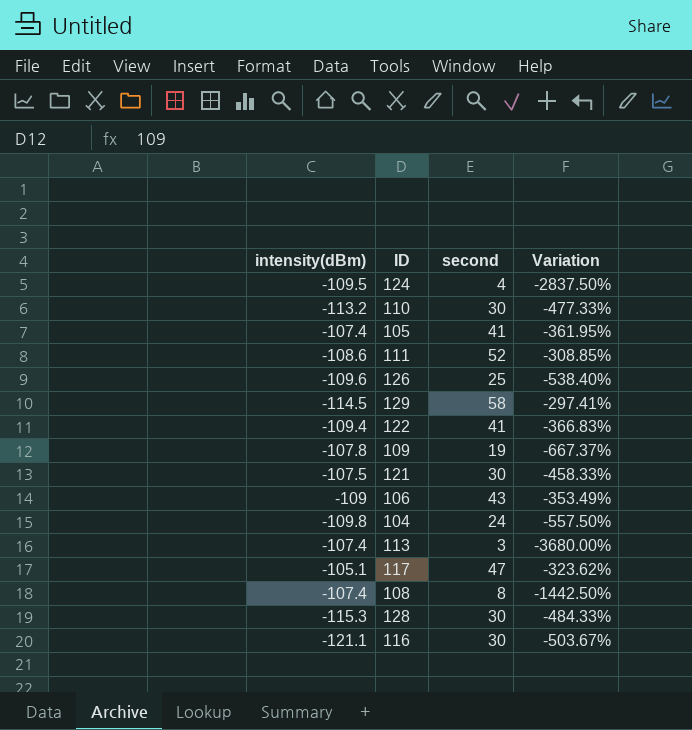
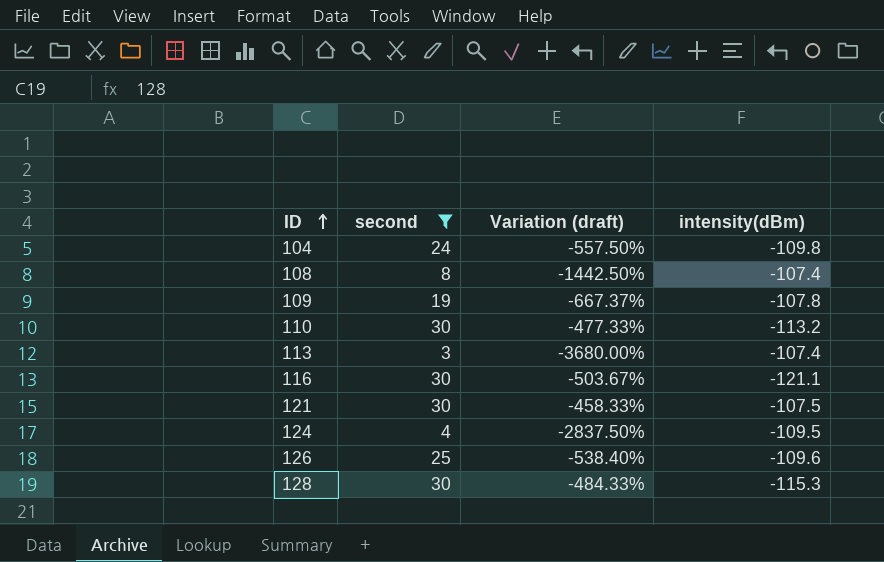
filter: none -> second <= 30
row order: none -> ID ascending
column name: Variation -> Variation (draft)
column intensity(dBm) | position: 1 -> 4

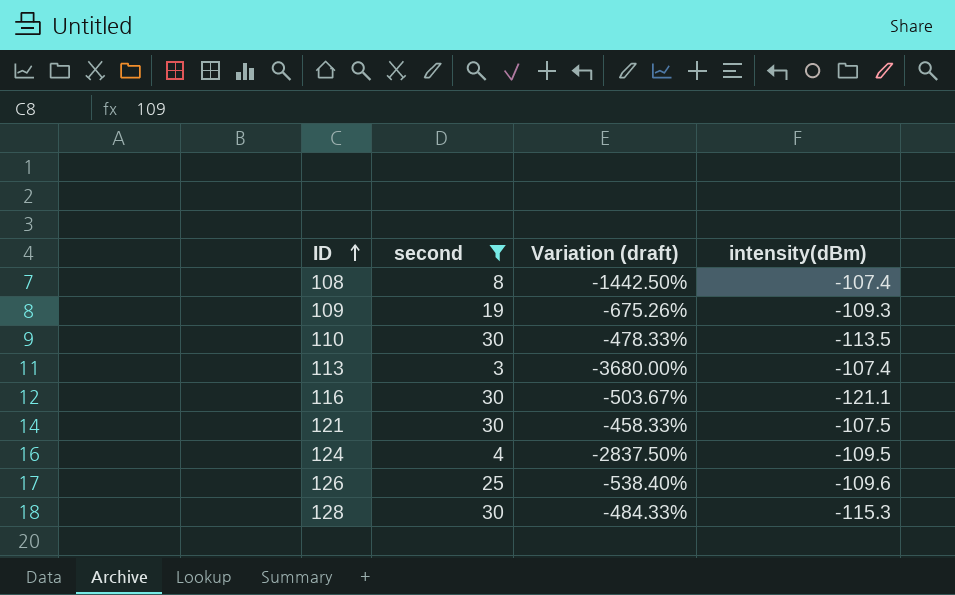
row 104: 24 | -557.50% | -109.8 -> none
109 | Variation (draft): -667.37% -> -675.26%
109 | intensity(dBm): -107.8 -> -109.3
110 | Variation (draft): -477.33% -> -478.33%
110 | intensity(dBm): -113.2 -> -113.5

